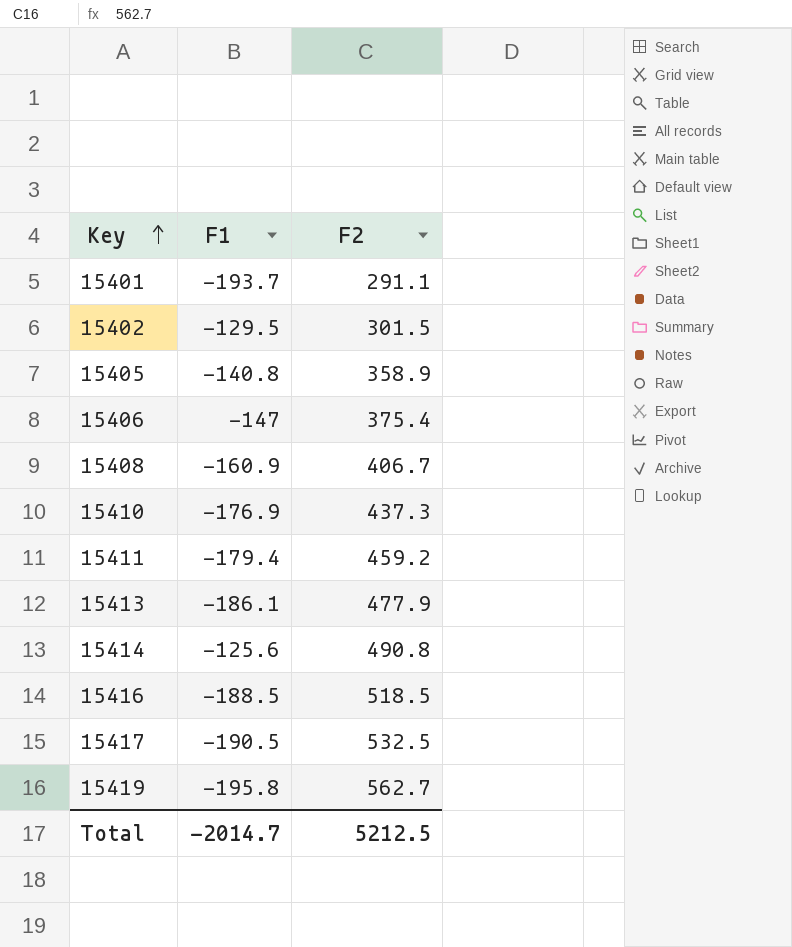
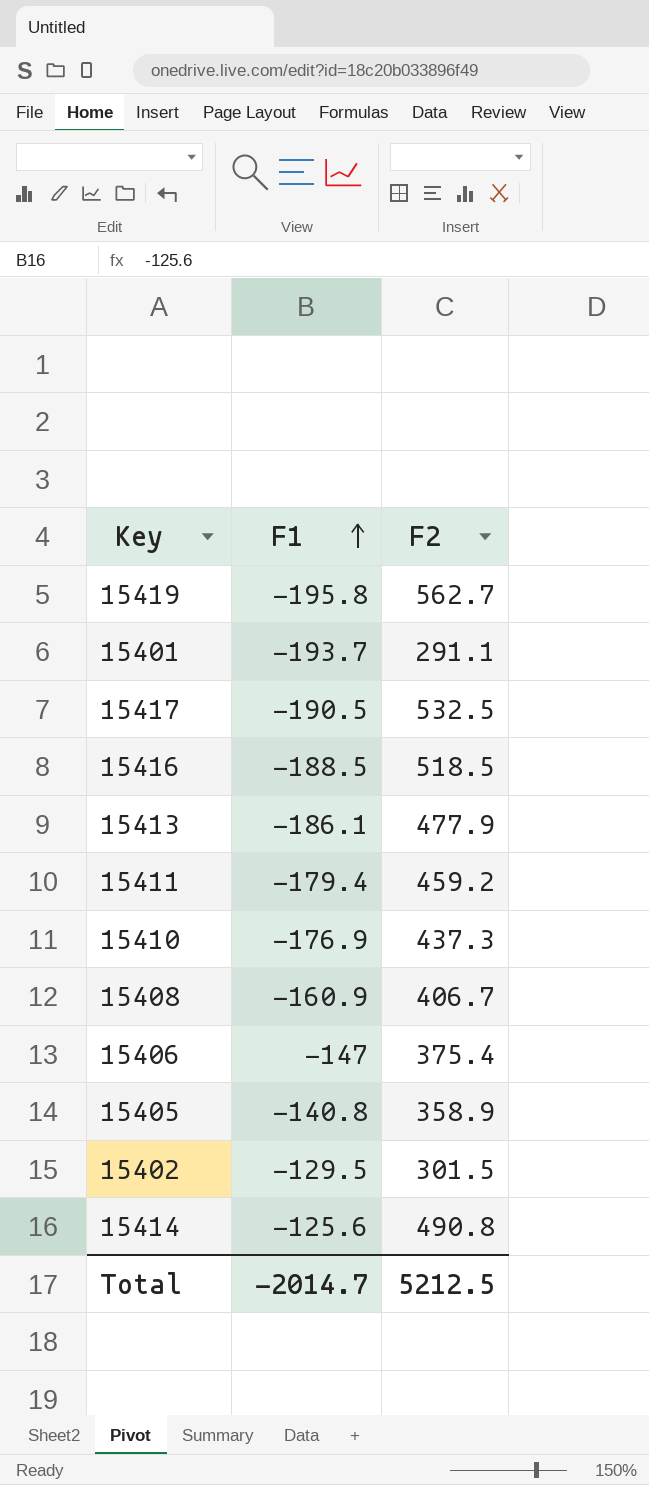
row order: Key ascending -> F1 ascending

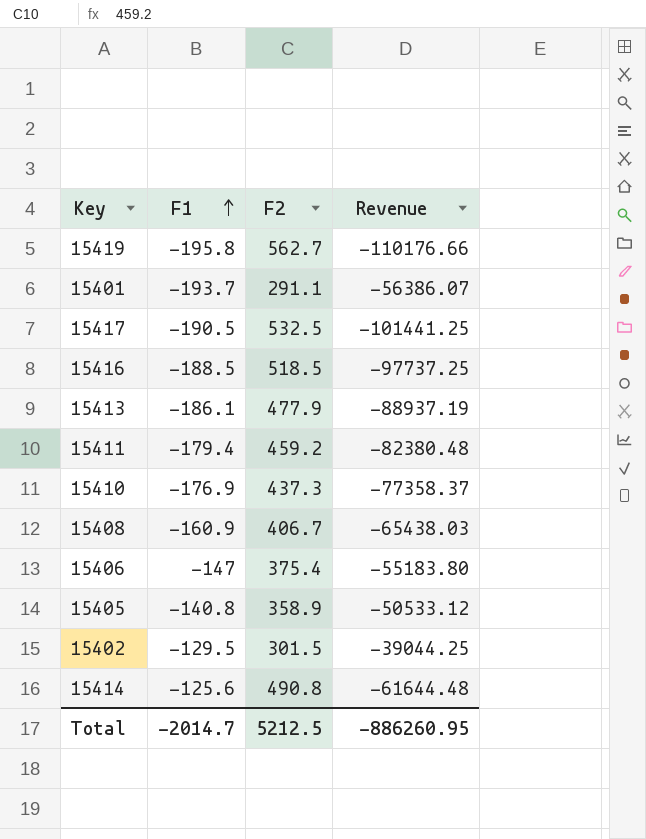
column Revenue | formula: none -> [F1] * [F2]

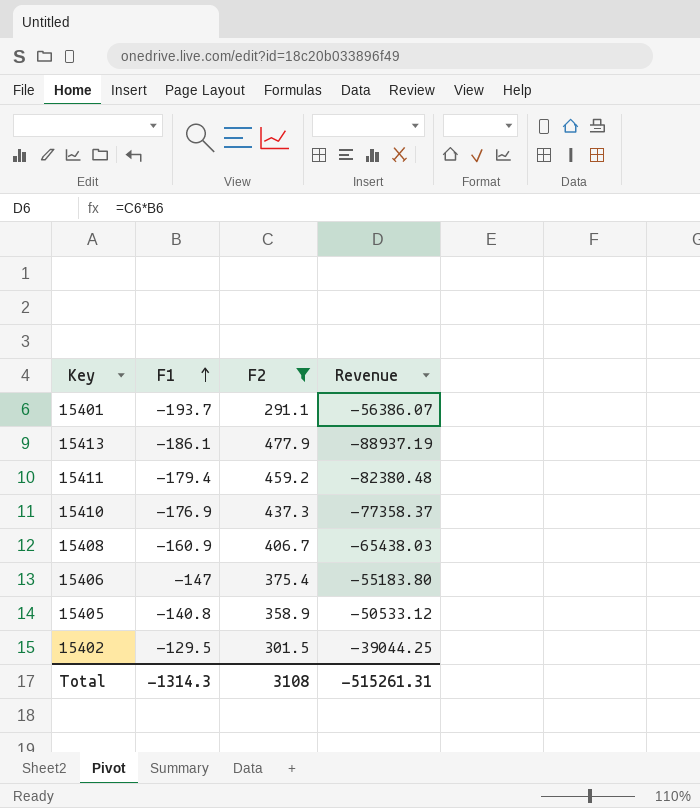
filter: none -> F2 <= 477.9
Total | F1: -2014.7 -> -1314.3
Total | F2: 5212.5 -> 3108
Total | Revenue: -886260.95 -> -515261.31

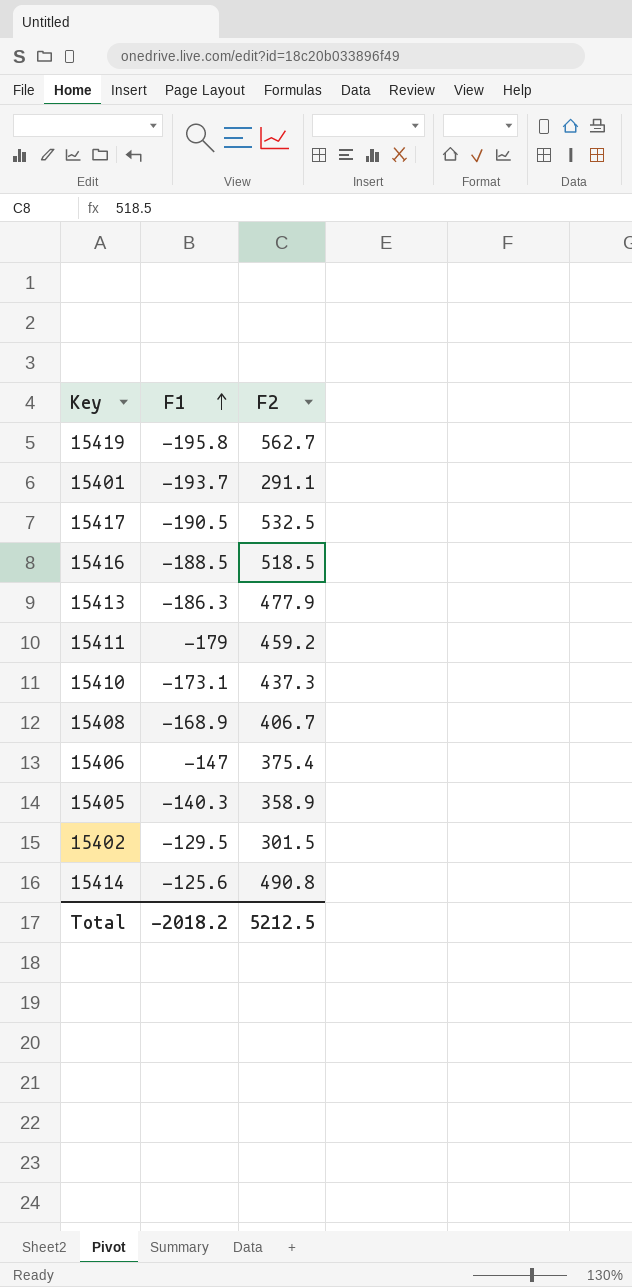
filter: F2 <= 477.9 -> none
column Revenue | formula: [F1] * [F2] -> none
15413 | F1: -186.1 -> -186.3
15411 | F1: -179.4 -> -179
15410 | F1: -176.9 -> -173.1
15408 | F1: -160.9 -> -168.9
15405 | F1: -140.8 -> -140.3
Total | F1: -1314.3 -> -2018.2
Total | F2: 3108 -> 5212.5

